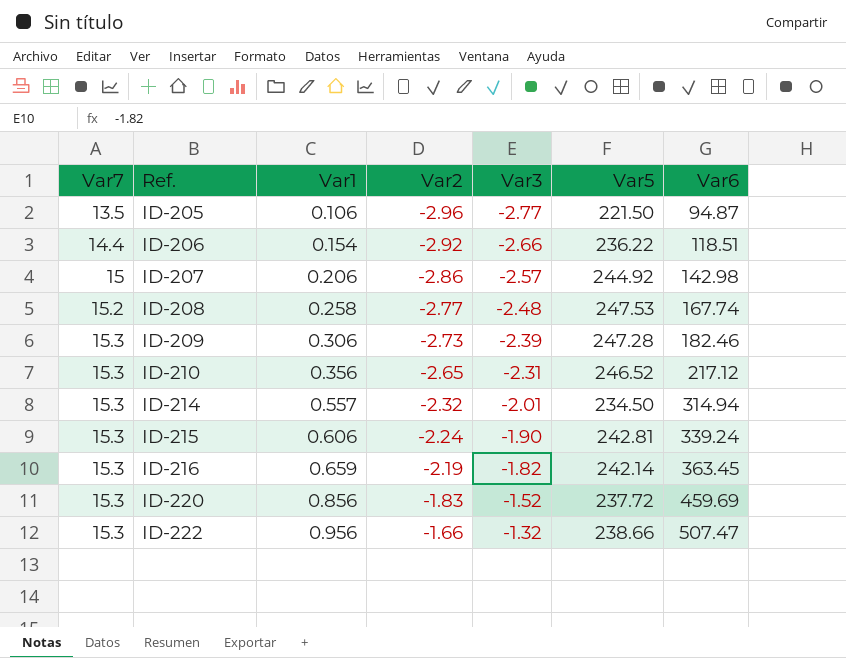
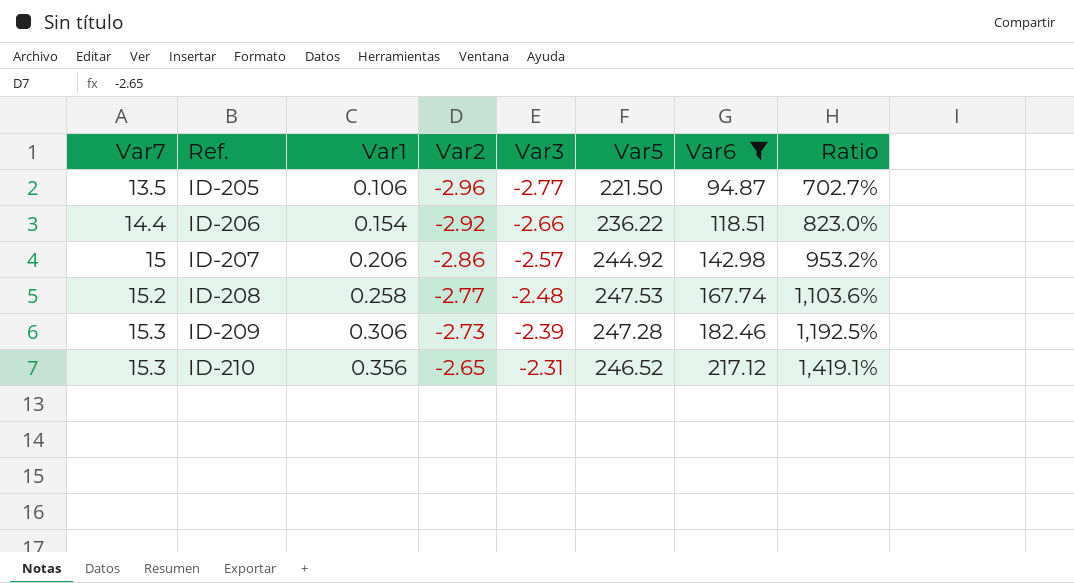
filter: none -> Var6 <= 217.12
column Ratio | formula: none -> [Var6] / [Var7]

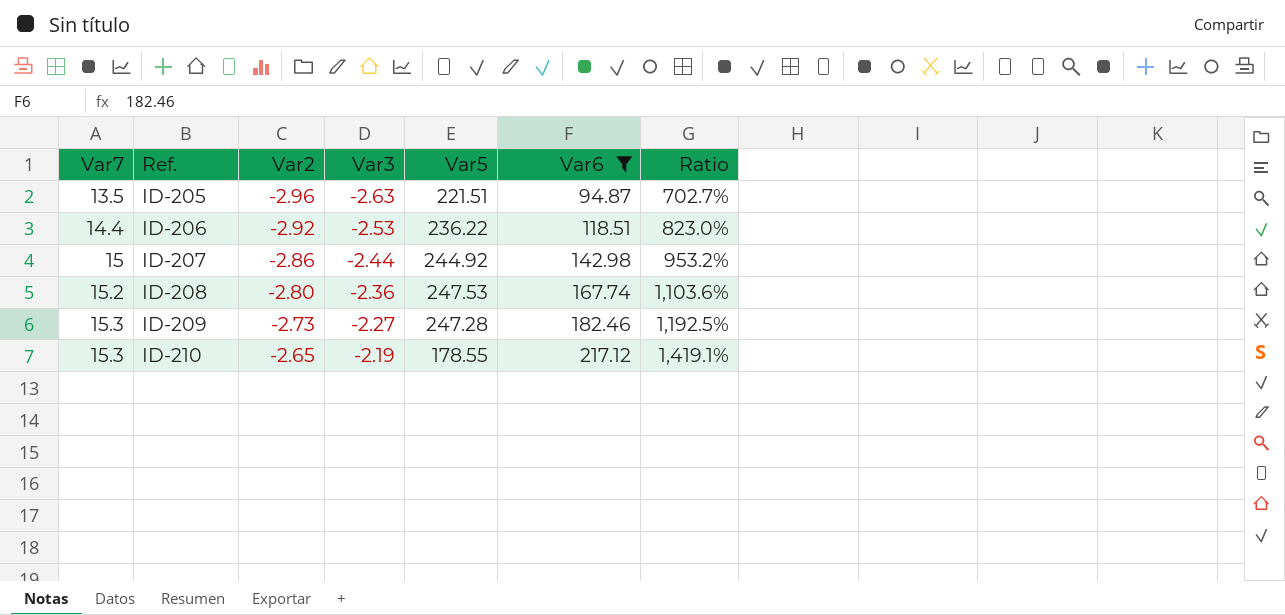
column Var1 | position: 3 -> none
ID-205 | Var3: -2.77 -> -2.63
ID-205 | Var5: 221.50 -> 221.51
ID-206 | Var3: -2.66 -> -2.53
ID-207 | Var3: -2.57 -> -2.44
ID-208 | Var2: -2.77 -> -2.80
ID-208 | Var3: -2.48 -> -2.36
ID-209 | Var3: -2.39 -> -2.27
ID-210 | Var3: -2.31 -> -2.19
ID-210 | Var5: 246.52 -> 178.55

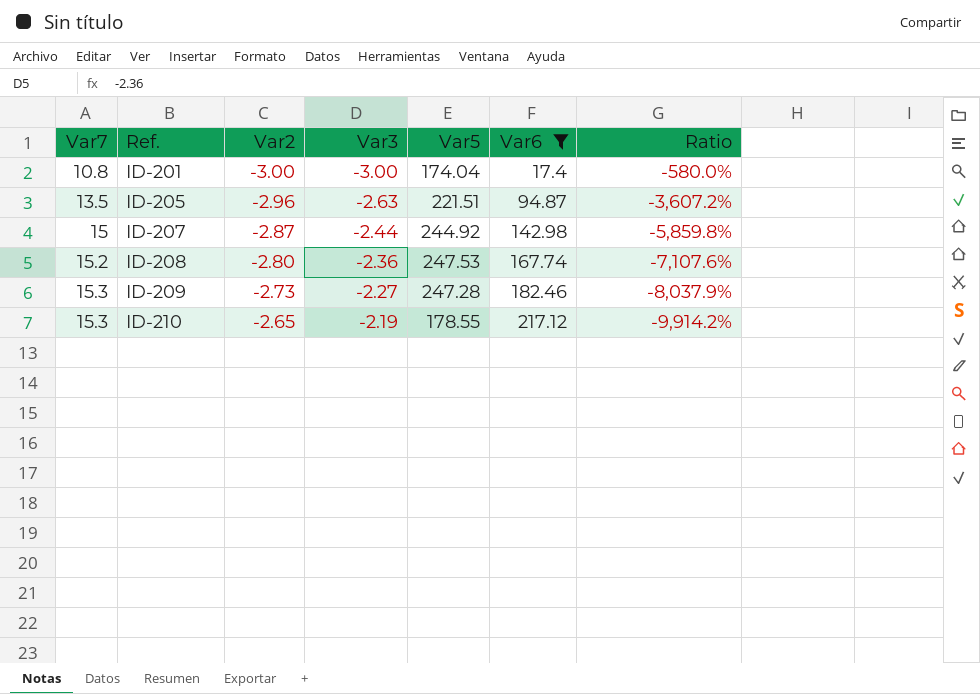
column Ratio | formula: [Var6] / [Var7] -> [Var6] / [Var3]
row ID-206: 14.4 | -2.92 | -2.53 | 236.22 | 118.51 | 823.0% -> none
row ID-201: none -> 10.8 | -3.00 | -3.00 | 174.04 | 17.4 | -580.0%
ID-207 | Var2: -2.86 -> -2.87

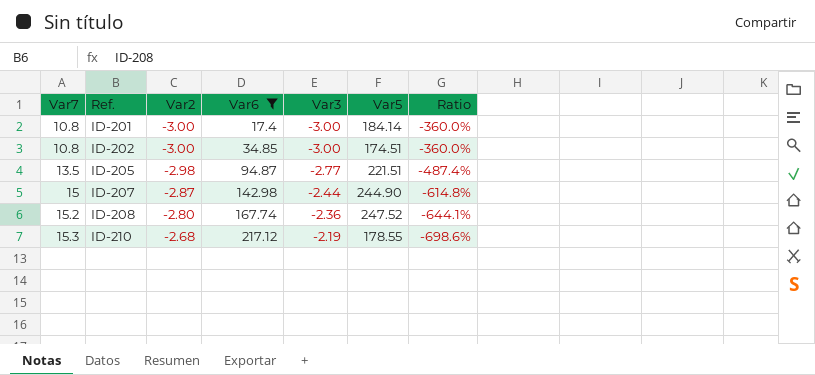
column Var6 | position: 6 -> 4
column Ratio | formula: [Var6] / [Var3] -> [Var7] / [Var3]
row ID-209: 15.3 | -2.73 | -2.27 | 247.28 | 182.46 | -8,037.9% -> none
ID-201 | Var5: 174.04 -> 184.14
row ID-202: none -> 10.8 | -3.00 | 34.85 | -3.00 | 174.51 | -360.0%
ID-205 | Var2: -2.96 -> -2.98
ID-205 | Var3: -2.63 -> -2.77
ID-207 | Var5: 244.92 -> 244.90
ID-208 | Var5: 247.53 -> 247.52
ID-210 | Var2: -2.65 -> -2.68

